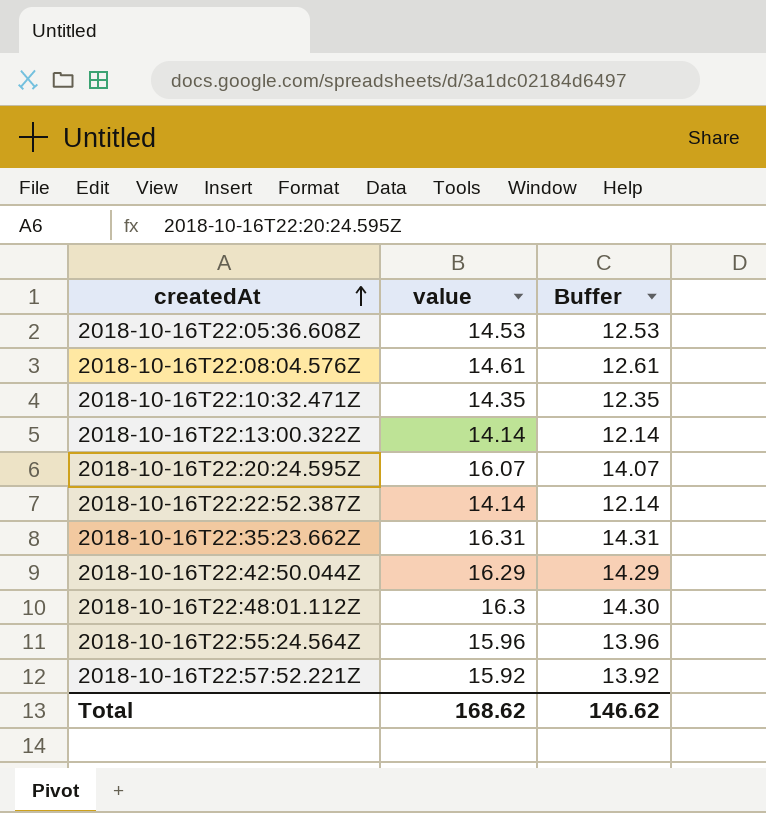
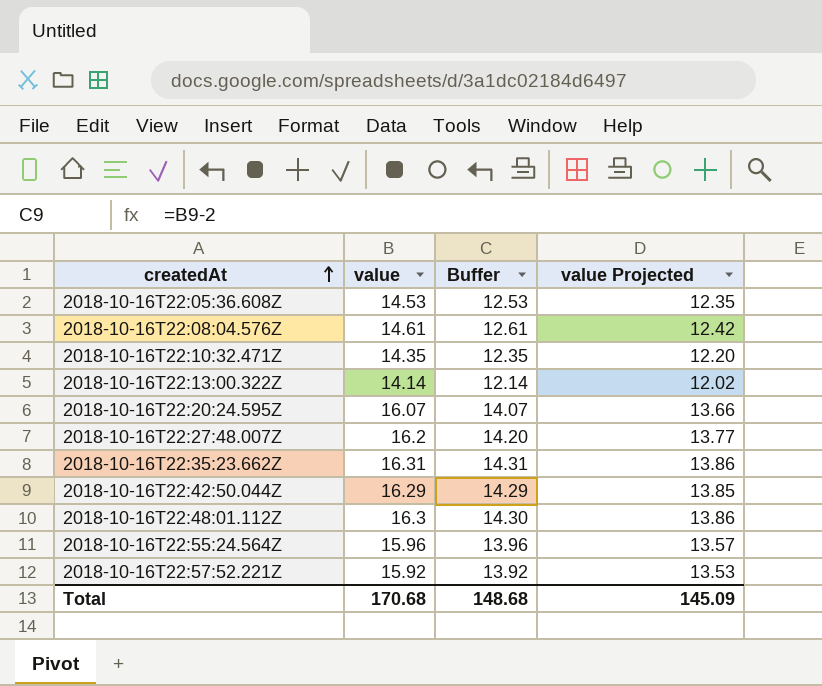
column value Projected | formula: none -> [value] * 0.85
row 2018-10-16T22:22:52.387Z: 14.14 | 12.14 -> none
row 2018-10-16T22:27:48.007Z: none -> 16.2 | 14.20 | 13.77
Total | value: 168.62 -> 170.68
Total | Buffer: 146.62 -> 148.68

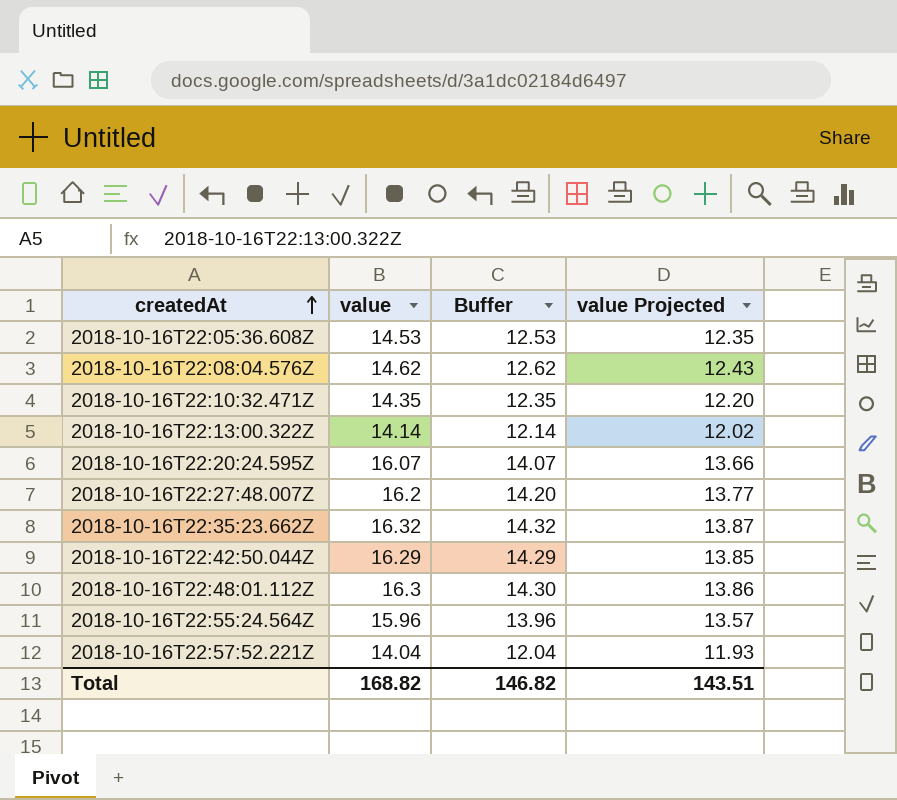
2018-10-16T22:08:04.576Z | value: 14.61 -> 14.62
2018-10-16T22:08:04.576Z | Buffer: 12.61 -> 12.62
2018-10-16T22:08:04.576Z | value Projected: 12.42 -> 12.43
2018-10-16T22:35:23.662Z | value: 16.31 -> 16.32
2018-10-16T22:35:23.662Z | Buffer: 14.31 -> 14.32
2018-10-16T22:35:23.662Z | value Projected: 13.86 -> 13.87
2018-10-16T22:57:52.221Z | value: 15.92 -> 14.04
2018-10-16T22:57:52.221Z | Buffer: 13.92 -> 12.04
2018-10-16T22:57:52.221Z | value Projected: 13.53 -> 11.93
Total | value: 170.68 -> 168.82
Total | Buffer: 148.68 -> 146.82
Total | value Projected: 145.09 -> 143.51

